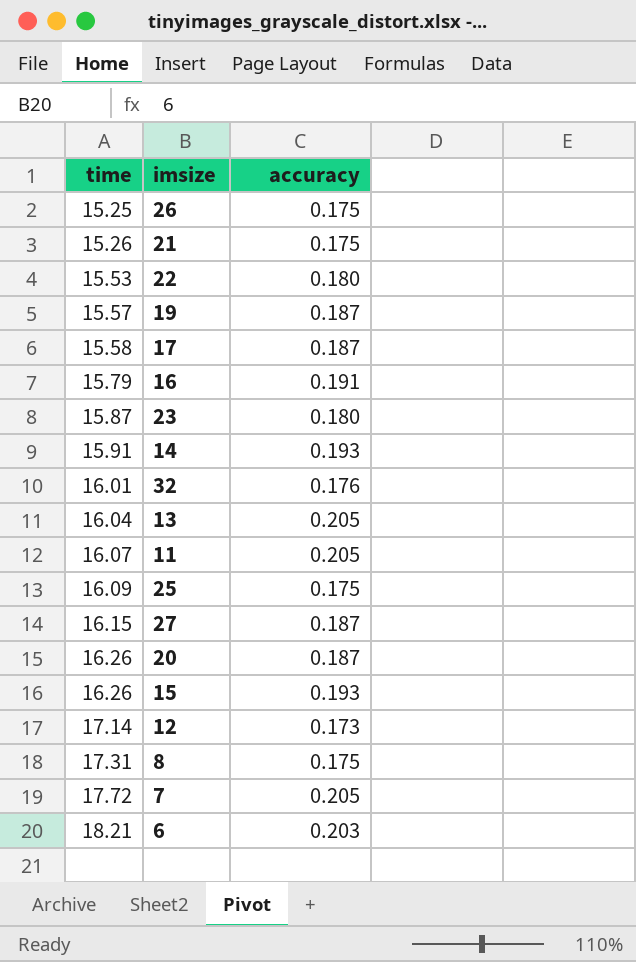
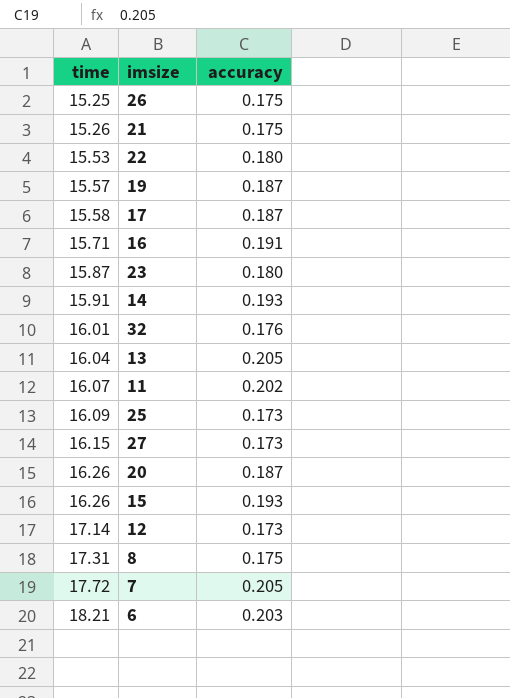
16 | time: 15.79 -> 15.71
11 | accuracy: 0.205 -> 0.202
25 | accuracy: 0.175 -> 0.173
27 | accuracy: 0.187 -> 0.173

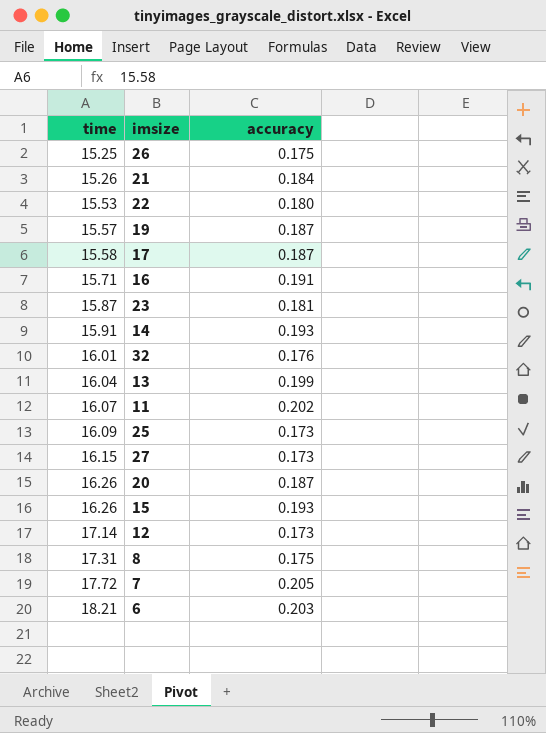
21 | accuracy: 0.175 -> 0.184
23 | accuracy: 0.180 -> 0.181
13 | accuracy: 0.205 -> 0.199

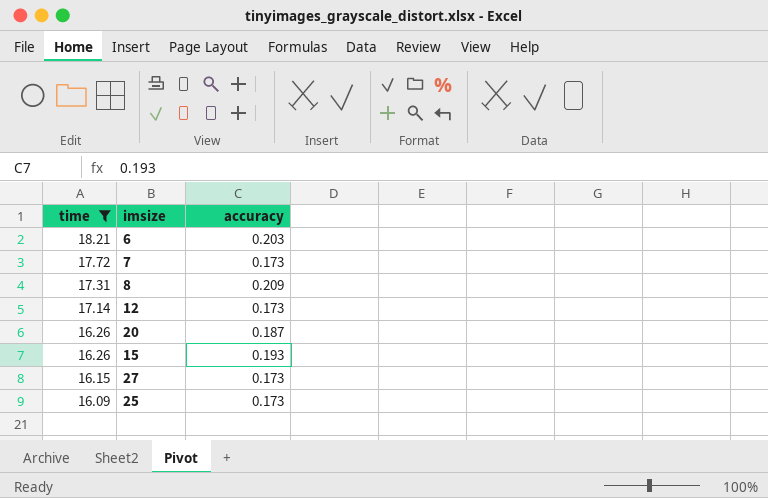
filter: none -> time >= 16.09
row order: time ascending -> time descending
7 | accuracy: 0.205 -> 0.173
8 | accuracy: 0.175 -> 0.209

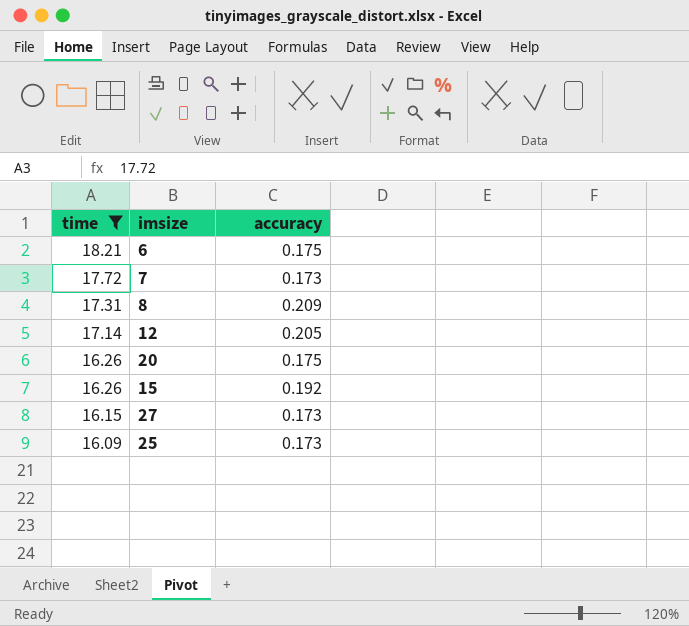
6 | accuracy: 0.203 -> 0.175
12 | accuracy: 0.173 -> 0.205
20 | accuracy: 0.187 -> 0.175
15 | accuracy: 0.193 -> 0.192

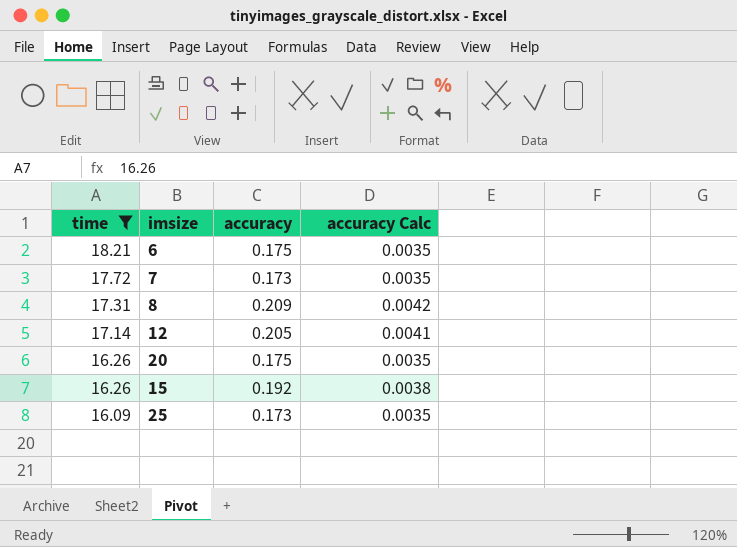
column accuracy Calc | formula: none -> [accuracy] * 0.02
row 27: 16.15 | 0.173 -> none

